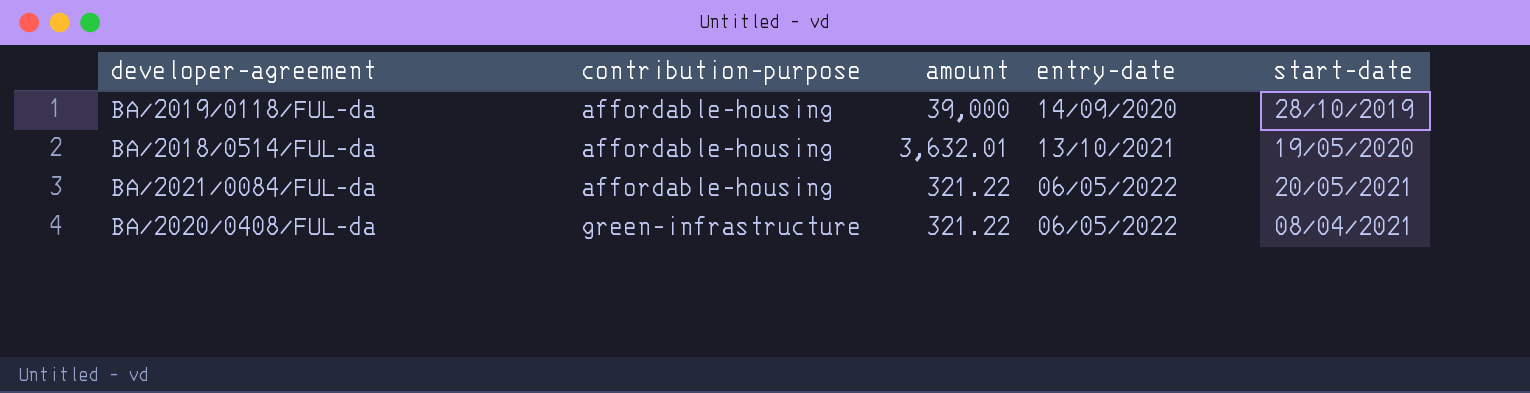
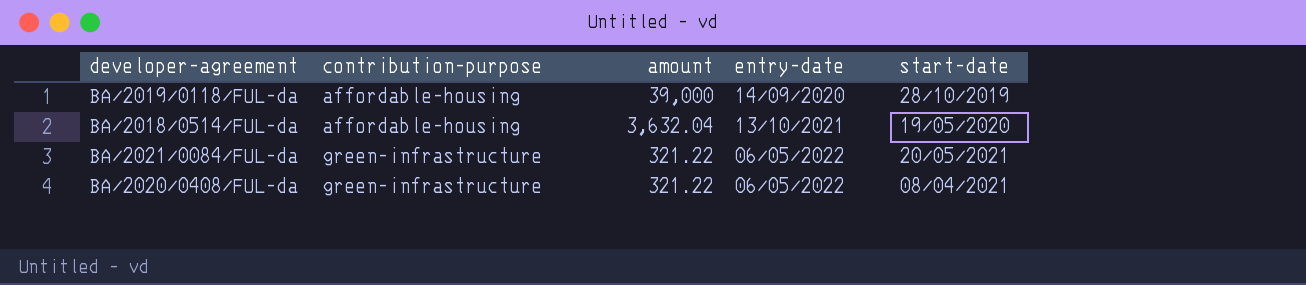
BA/2018/0514/FUL-da | amount: 3,632.01 -> 3,632.04
BA/2021/0084/FUL-da | contribution-purpose: affordable-housing -> green-infrastructure

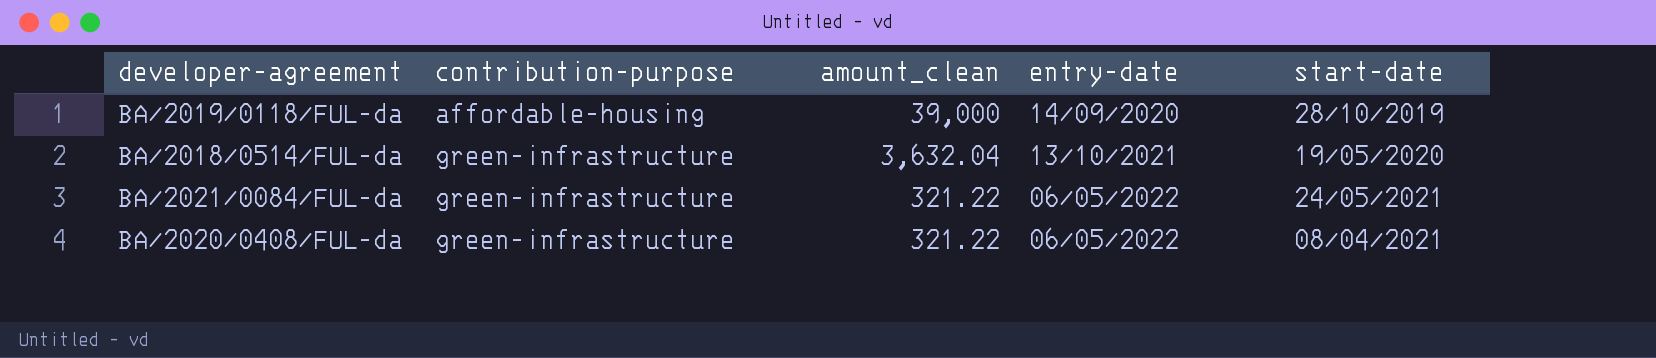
column name: amount -> amount_clean
BA/2018/0514/FUL-da | contribution-purpose: affordable-housing -> green-infrastructure
BA/2021/0084/FUL-da | start-date: 20/05/2021 -> 24/05/2021

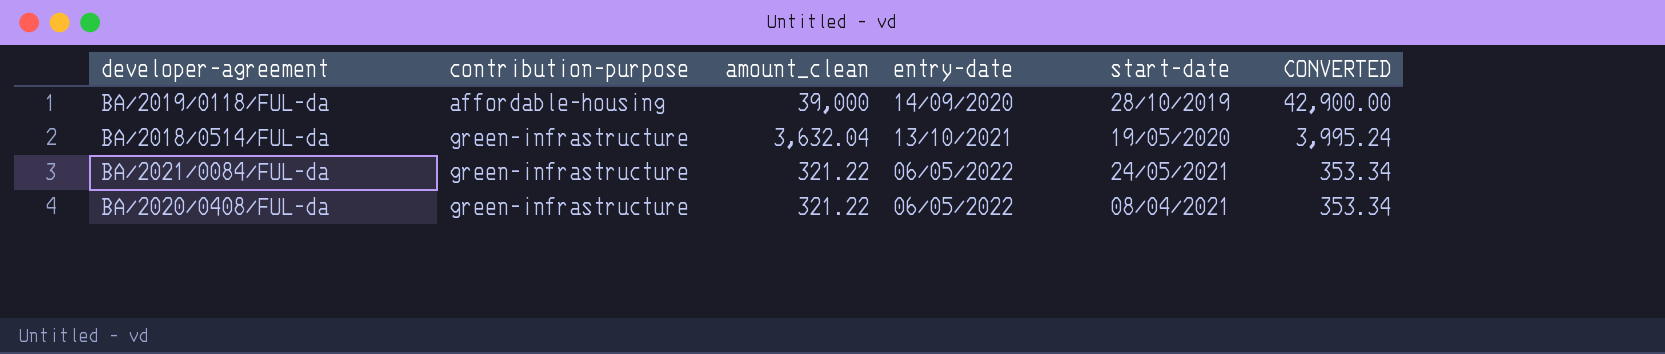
column CONVERTED | formula: none -> [amount_clean] * 1.1

